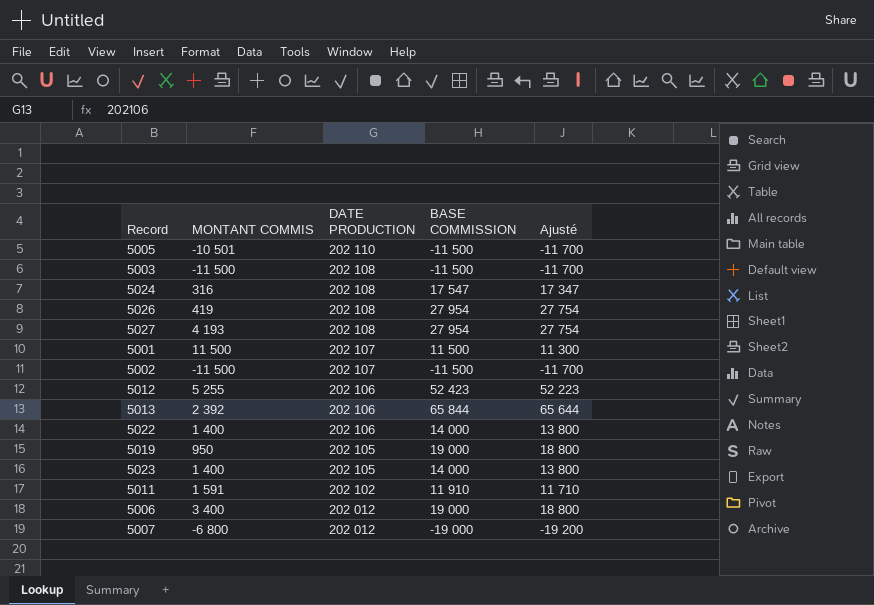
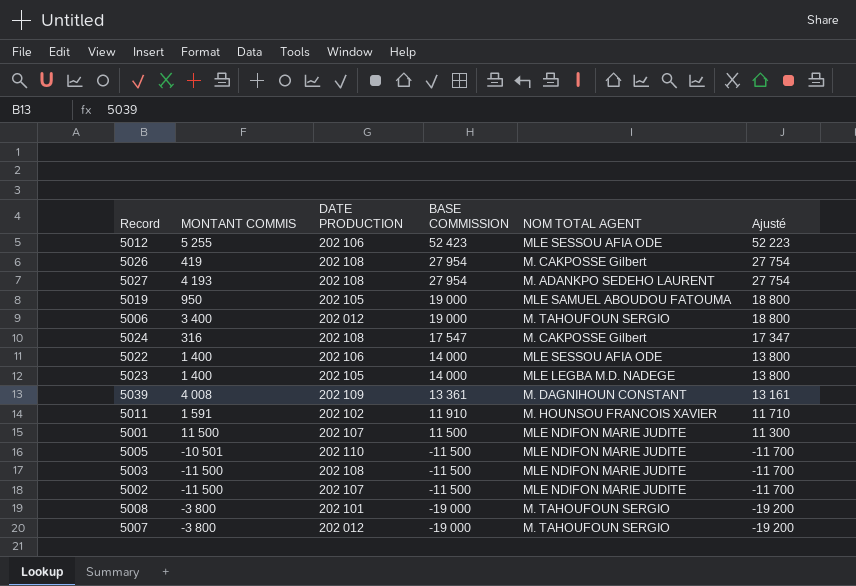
row order: DATE PRODUCTION descending -> BASE COMMISSION descending
column NOM TOTAL AGENT | position: none -> 5
row 5013: 2 392 | 202 106 | 65 844 | 65 644 -> none
row 5039: none -> 4 008 | 202 109 | 13 361 | M. DAGNIHOUN CONSTANT | 13 161
row 5008: none -> -3 800 | 202 101 | -19 000 | M. TAHOUFOUN SERGIO | -19 200
5007 | MONTANT COMMIS: -6 800 -> -3 800

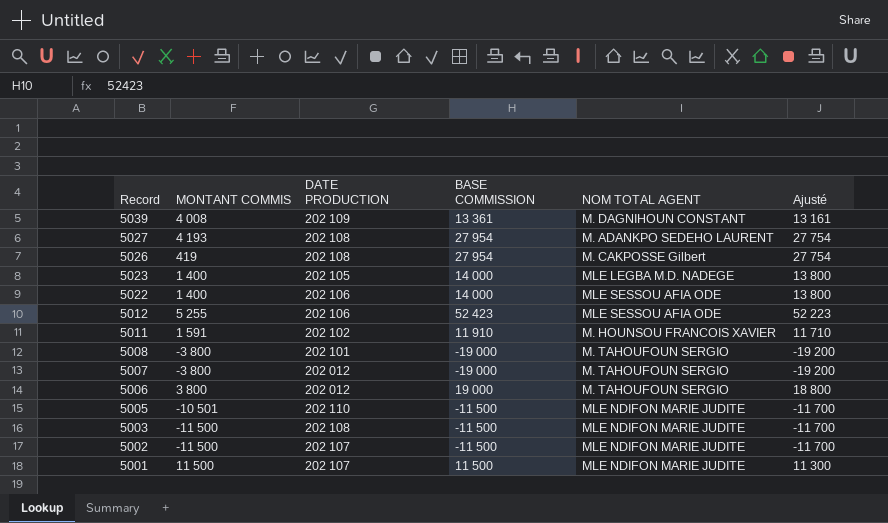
row order: BASE COMMISSION descending -> Record descending
row 5019: 950 | 202 105 | 19 000 | MLE SAMUEL ABOUDOU FATOUMA | 18 800 -> none
row 5024: 316 | 202 108 | 17 547 | M. CAKPOSSE Gilbert | 17 347 -> none
5006 | MONTANT COMMIS: 3 400 -> 3 800

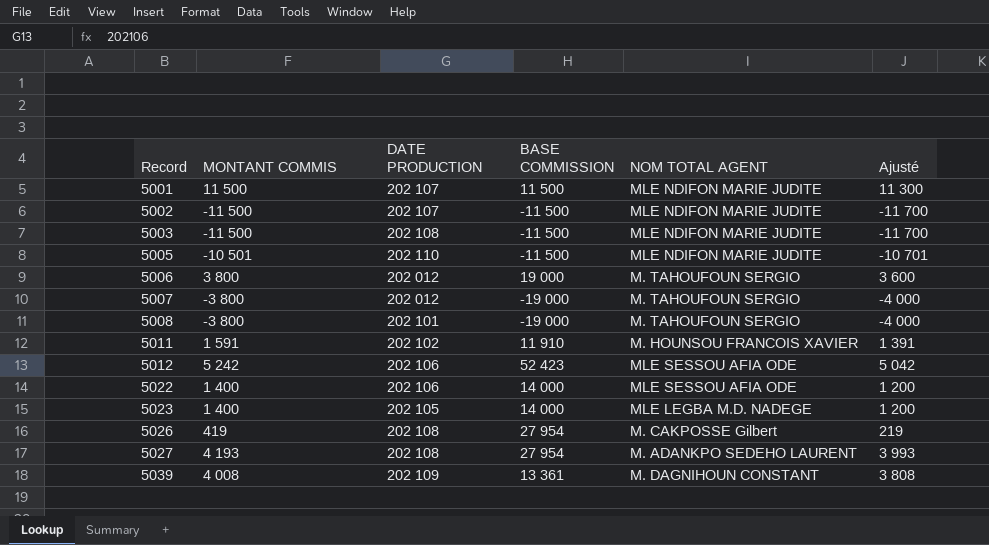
row order: Record descending -> Record ascending
column Ajusté | formula: [BASE COMMISSION] - 200 -> [MONTANT COMMIS] - 200
5012 | MONTANT COMMIS: 5 255 -> 5 242

